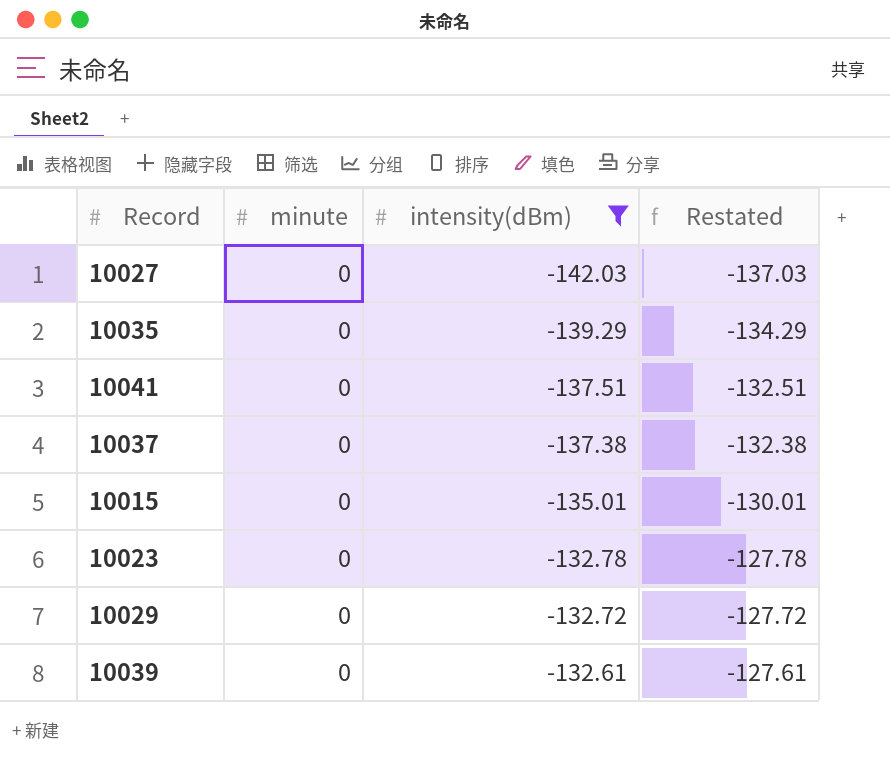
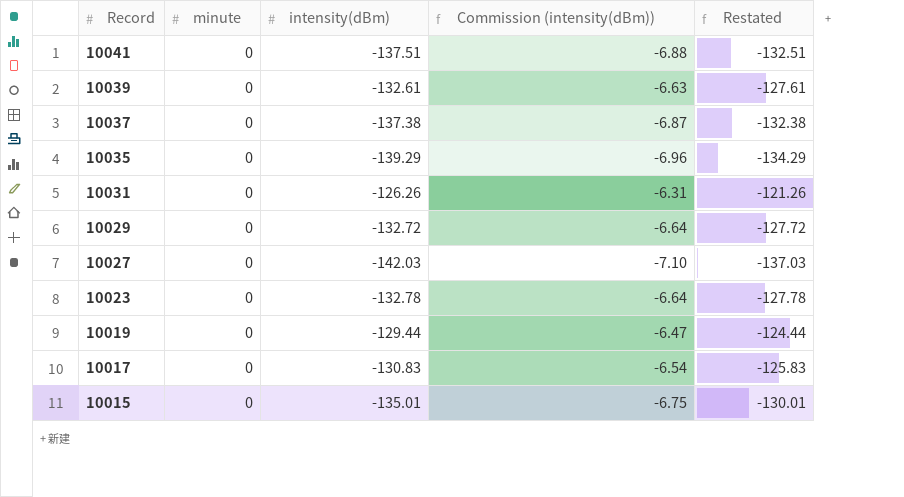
filter: intensity(dBm) <= -132.61 -> none
row order: intensity(dBm) ascending -> Record descending
column Commission (intensity(dBm)) | formula: none -> [intensity(dBm)] * 0.05

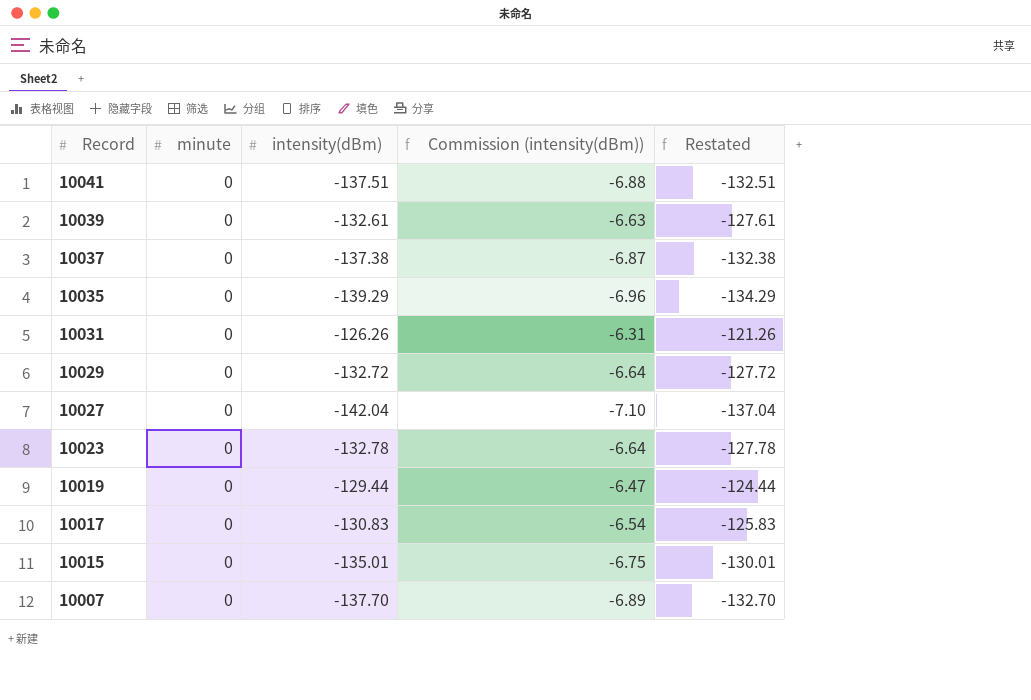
10027 | intensity(dBm): -142.03 -> -142.04
10027 | Restated: -137.03 -> -137.04
row 10007: none -> 0 | -137.70 | -6.89 | -132.70

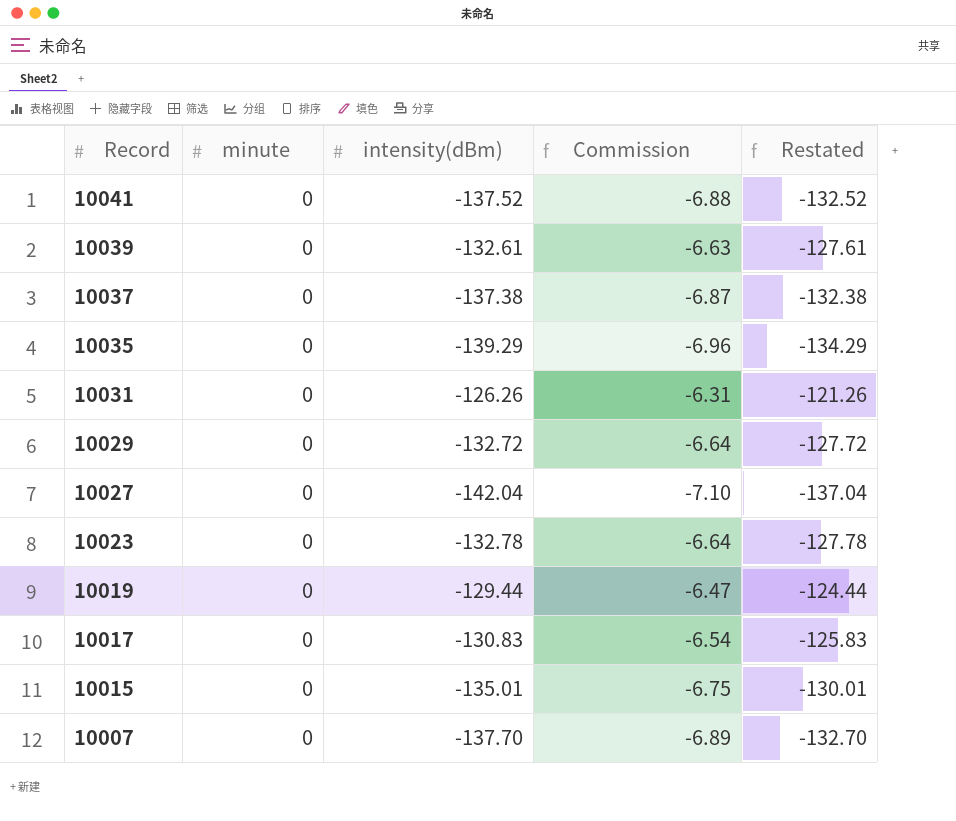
column name: Commission (intensity(dBm)) -> Commission
10041 | intensity(dBm): -137.51 -> -137.52
10041 | Restated: -132.51 -> -132.52

